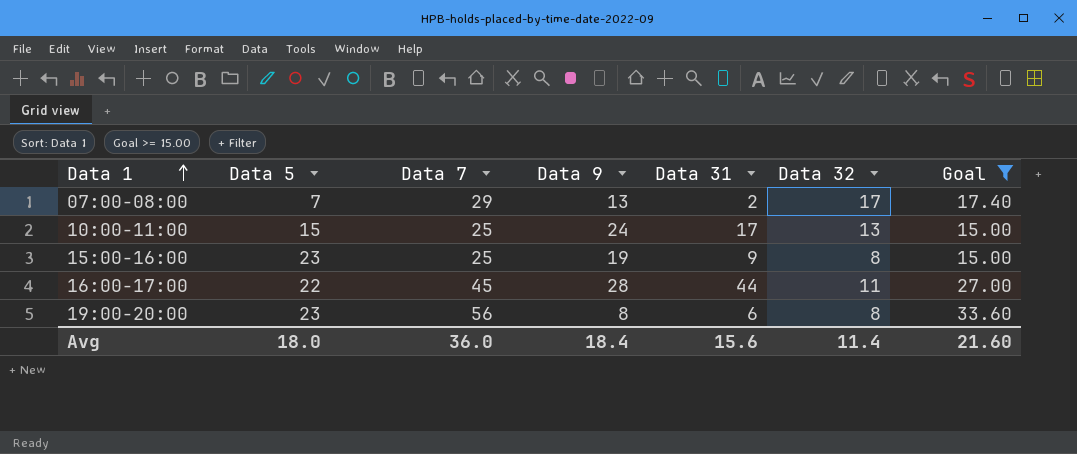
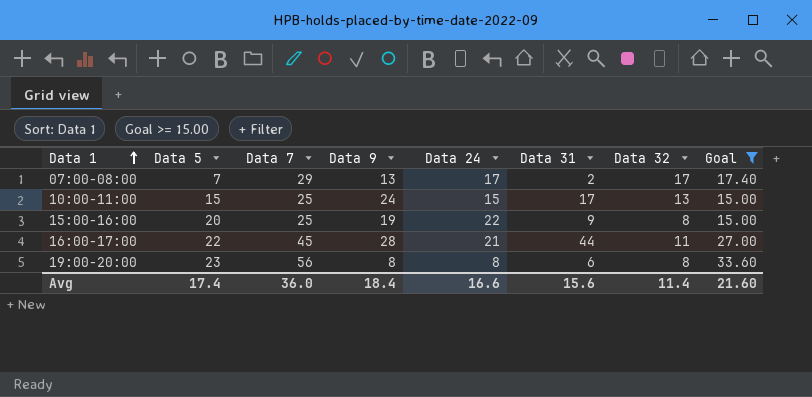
column Data 24 | position: none -> 5
15:00-16:00 | Data 5: 23 -> 20
Avg | Data 5: 18.0 -> 17.4

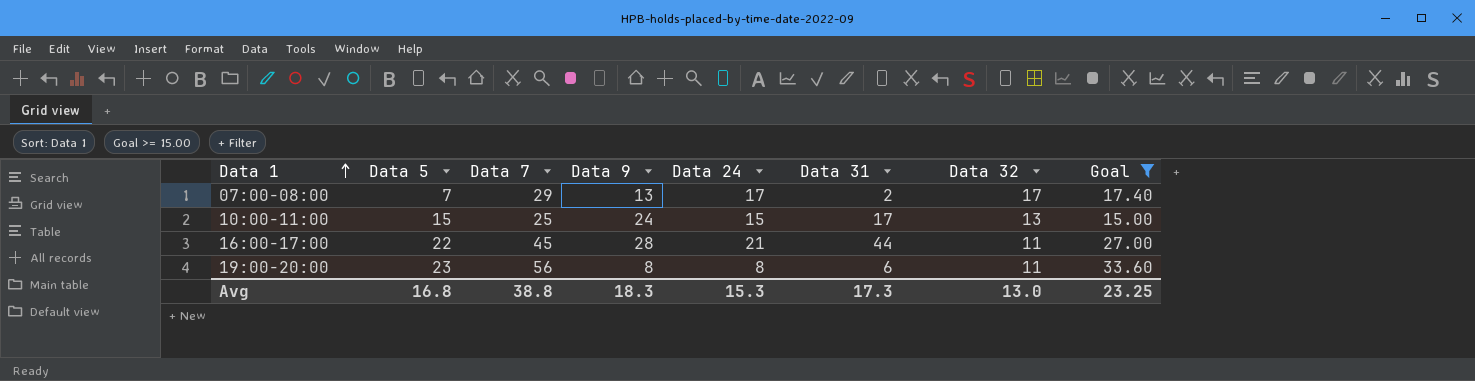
row 15:00-16:00: 20 | 25 | 19 | 22 | 9 | 8 | 15.00 -> none
19:00-20:00 | Data 32: 8 -> 11
Avg | Data 5: 17.4 -> 16.8
Avg | Data 7: 36.0 -> 38.8
Avg | Data 9: 18.4 -> 18.3
Avg | Data 24: 16.6 -> 15.3
Avg | Data 31: 15.6 -> 17.3
Avg | Data 32: 11.4 -> 13.0
Avg | Goal: 21.60 -> 23.25

